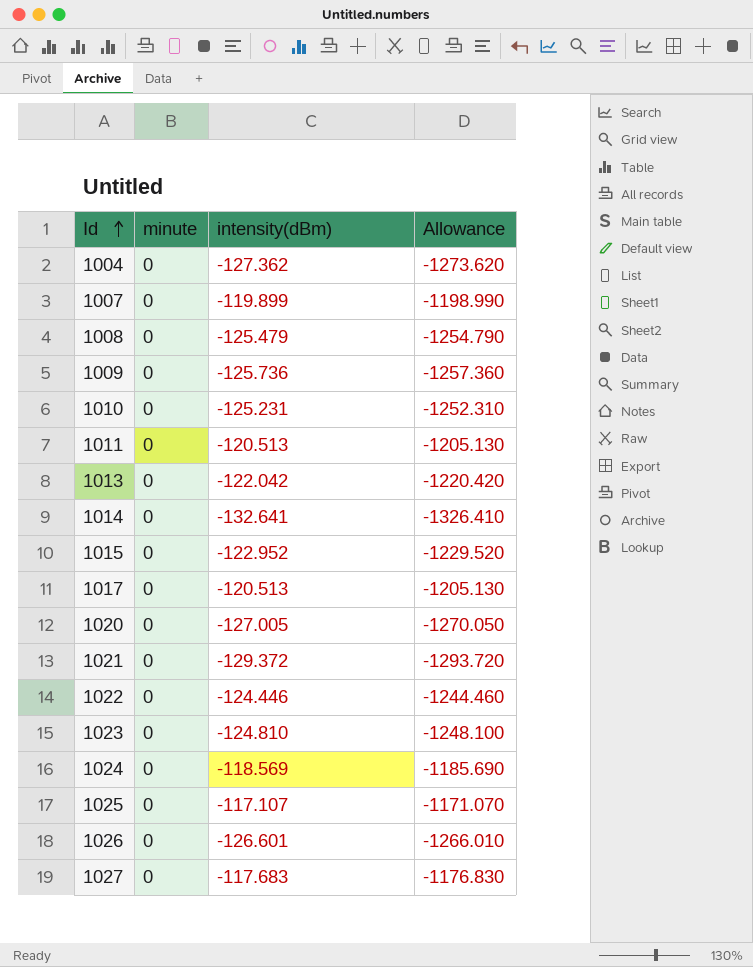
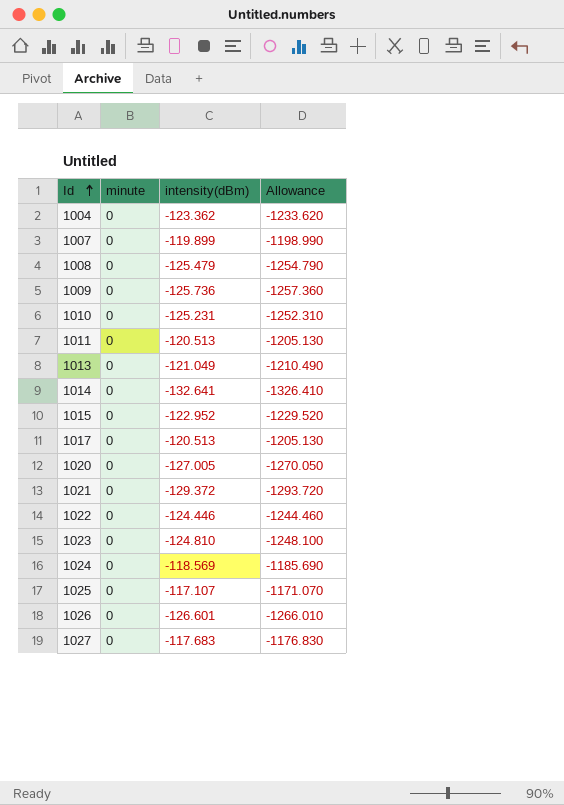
1004 | intensity(dBm): -127.362 -> -123.362
1004 | Allowance: -1273.620 -> -1233.620
1013 | intensity(dBm): -122.042 -> -121.049
1013 | Allowance: -1220.420 -> -1210.490

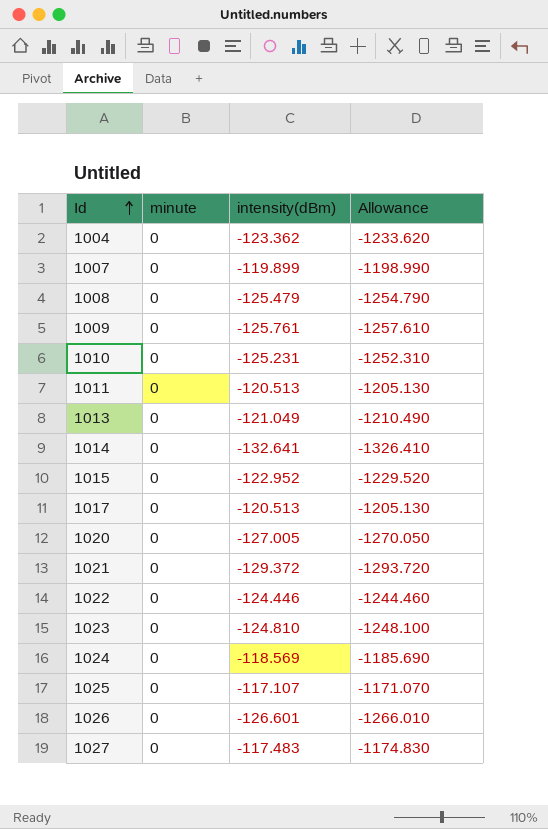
1009 | intensity(dBm): -125.736 -> -125.761
1009 | Allowance: -1257.360 -> -1257.610
1027 | intensity(dBm): -117.683 -> -117.483
1027 | Allowance: -1176.830 -> -1174.830

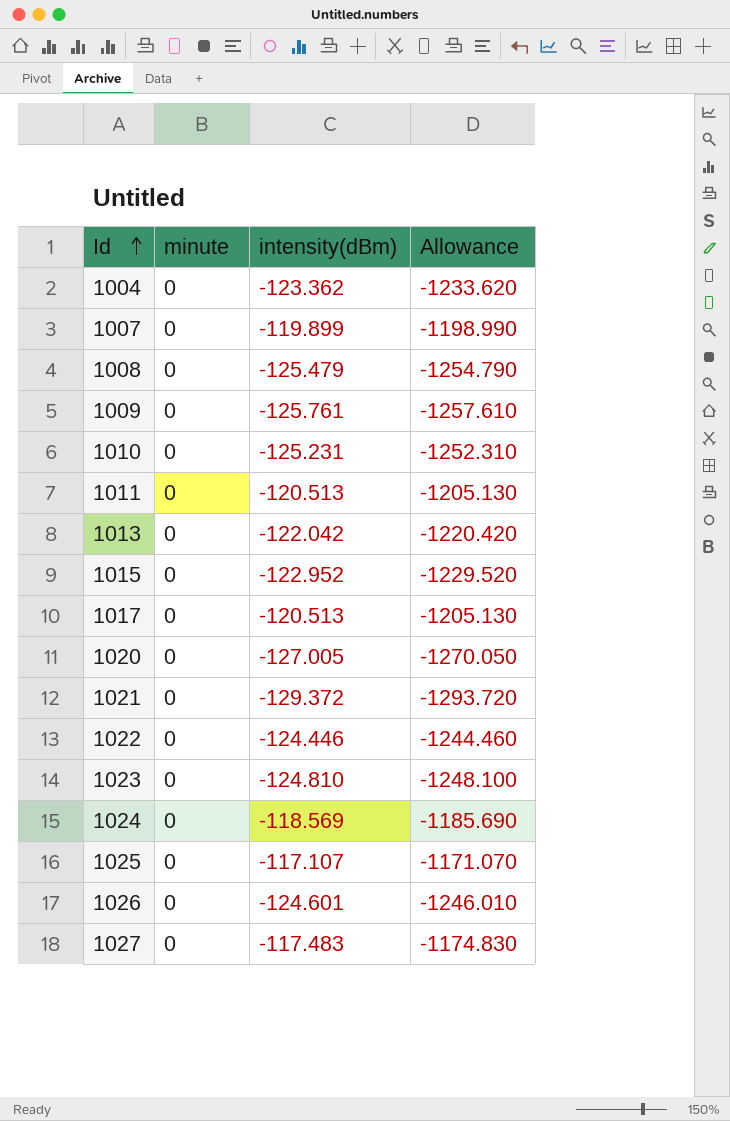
row 1014: 0 | -132.641 | -1326.410 -> none
1013 | intensity(dBm): -121.049 -> -122.042
1013 | Allowance: -1210.490 -> -1220.420
1026 | intensity(dBm): -126.601 -> -124.601
1026 | Allowance: -1266.010 -> -1246.010

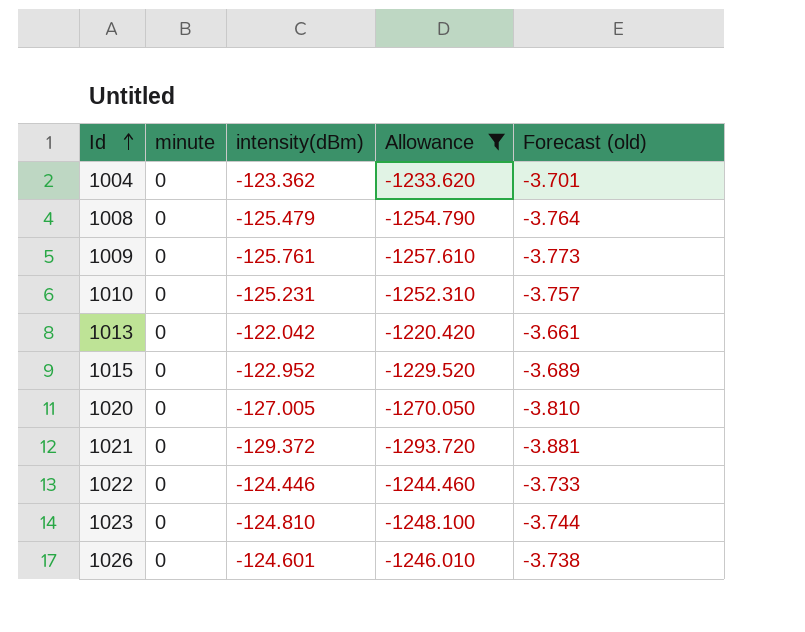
filter: none -> Allowance <= -1220.420
column Forecast (old) | formula: none -> [intensity(dBm)] * 0.03

